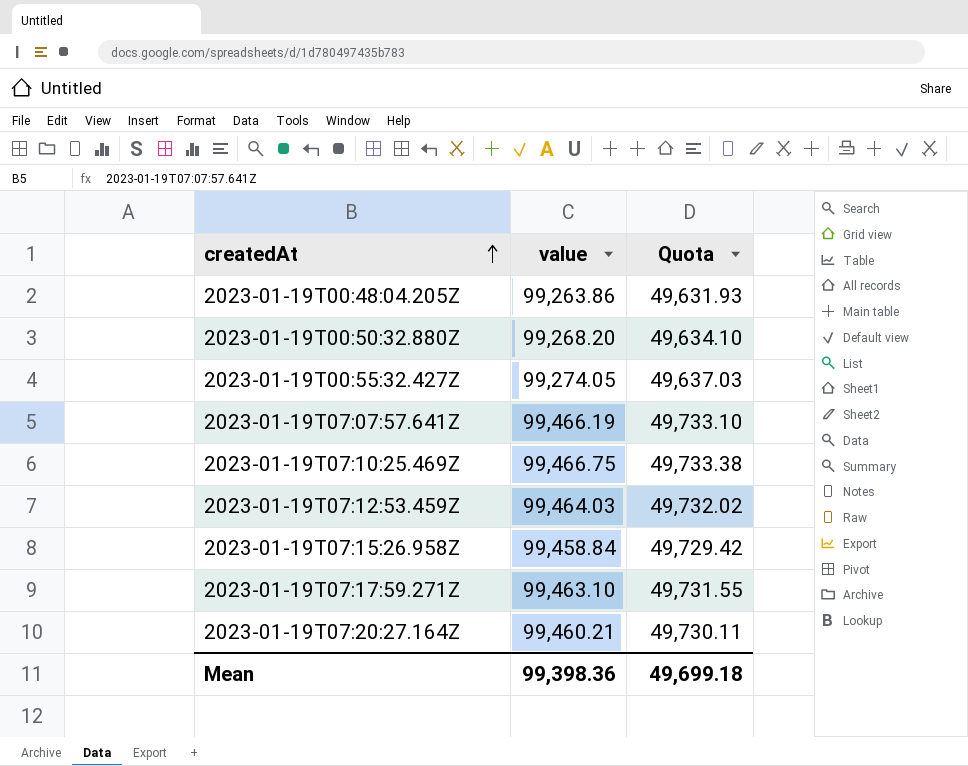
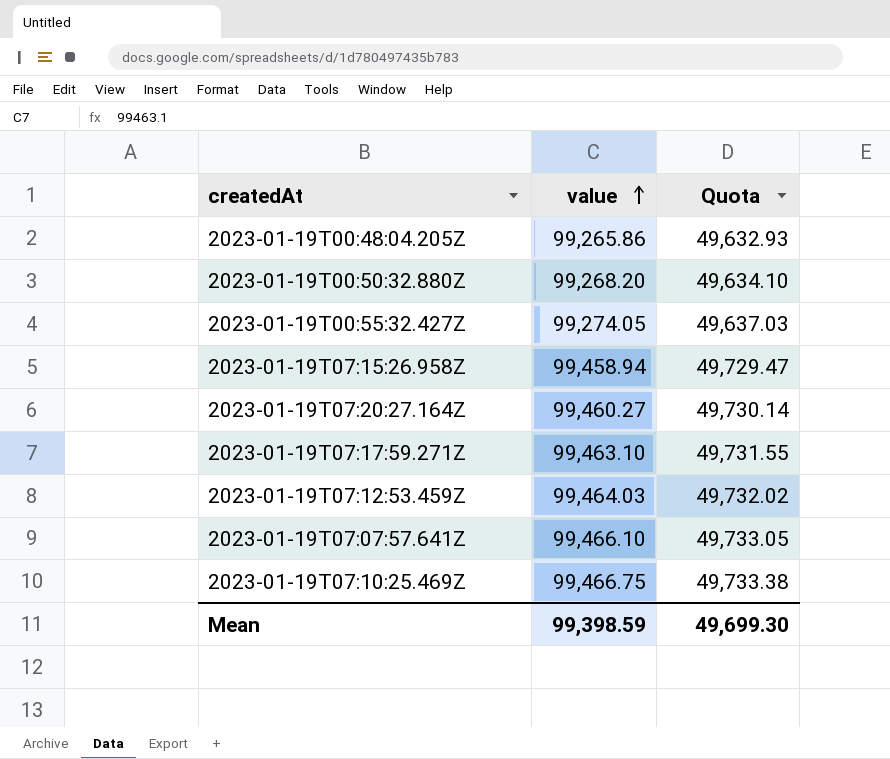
row order: createdAt ascending -> value ascending
2023-01-19T00:48:04.205Z | value: 99,263.86 -> 99,265.86
2023-01-19T00:48:04.205Z | Quota: 49,631.93 -> 49,632.93
2023-01-19T07:15:26.958Z | value: 99,458.84 -> 99,458.94
2023-01-19T07:15:26.958Z | Quota: 49,729.42 -> 49,729.47
2023-01-19T07:20:27.164Z | value: 99,460.21 -> 99,460.27
2023-01-19T07:20:27.164Z | Quota: 49,730.11 -> 49,730.14
2023-01-19T07:07:57.641Z | value: 99,466.19 -> 99,466.10
2023-01-19T07:07:57.641Z | Quota: 49,733.10 -> 49,733.05
Mean | value: 99,398.36 -> 99,398.59
Mean | Quota: 49,699.18 -> 49,699.30

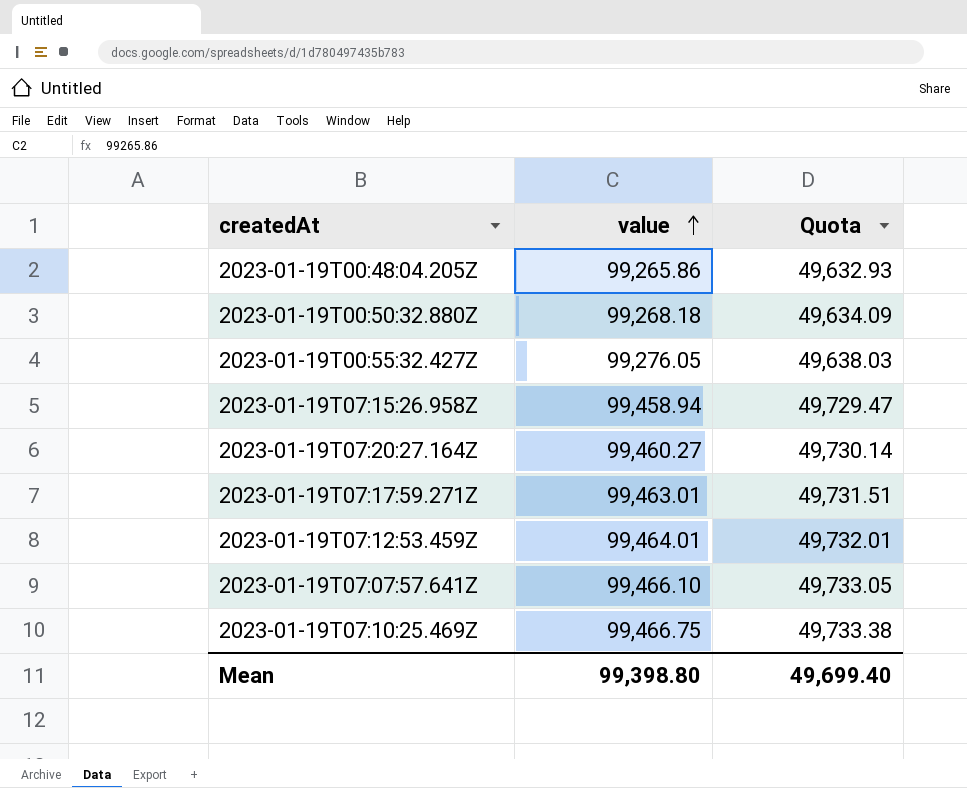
2023-01-19T00:50:32.880Z | value: 99,268.20 -> 99,268.18
2023-01-19T00:50:32.880Z | Quota: 49,634.10 -> 49,634.09
2023-01-19T00:55:32.427Z | value: 99,274.05 -> 99,276.05
2023-01-19T00:55:32.427Z | Quota: 49,637.03 -> 49,638.03
2023-01-19T07:17:59.271Z | value: 99,463.10 -> 99,463.01
2023-01-19T07:17:59.271Z | Quota: 49,731.55 -> 49,731.51
2023-01-19T07:12:53.459Z | value: 99,464.03 -> 99,464.01
2023-01-19T07:12:53.459Z | Quota: 49,732.02 -> 49,732.01
Mean | value: 99,398.59 -> 99,398.80
Mean | Quota: 49,699.30 -> 49,699.40

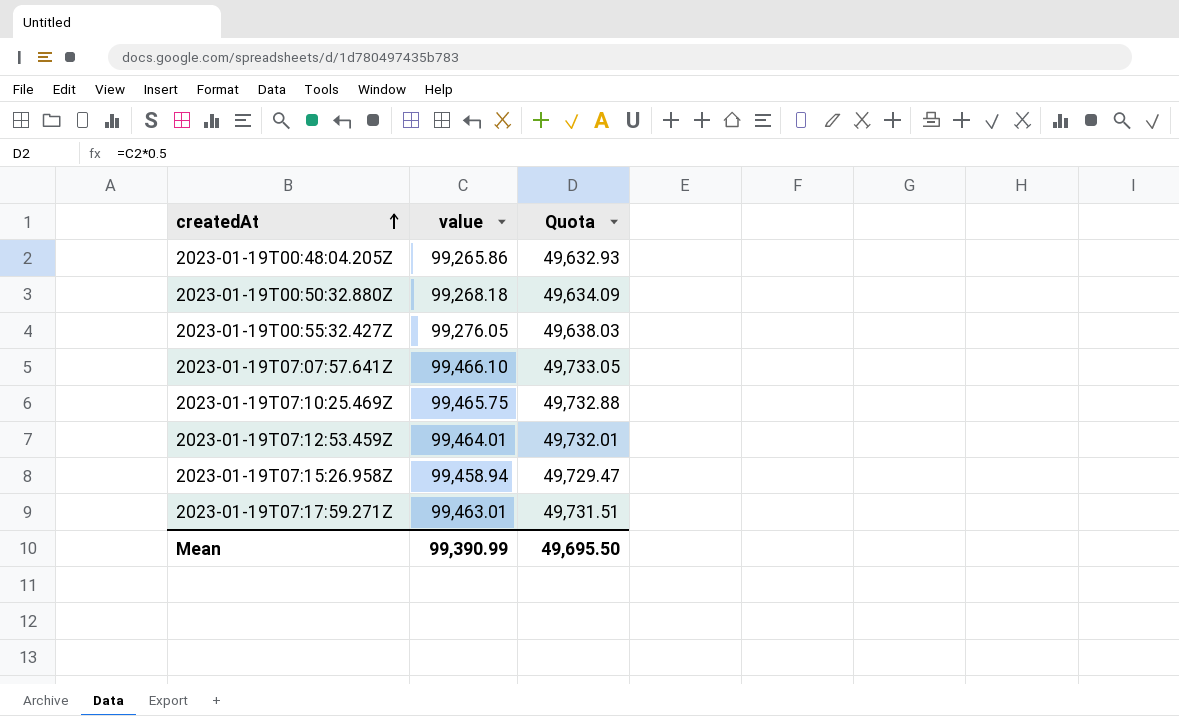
row order: value ascending -> createdAt ascending
row 2023-01-19T07:20:27.164Z: 99,460.27 | 49,730.14 -> none
2023-01-19T07:10:25.469Z | value: 99,466.75 -> 99,465.75
2023-01-19T07:10:25.469Z | Quota: 49,733.38 -> 49,732.88
Mean | value: 99,398.80 -> 99,390.99
Mean | Quota: 49,699.40 -> 49,695.50

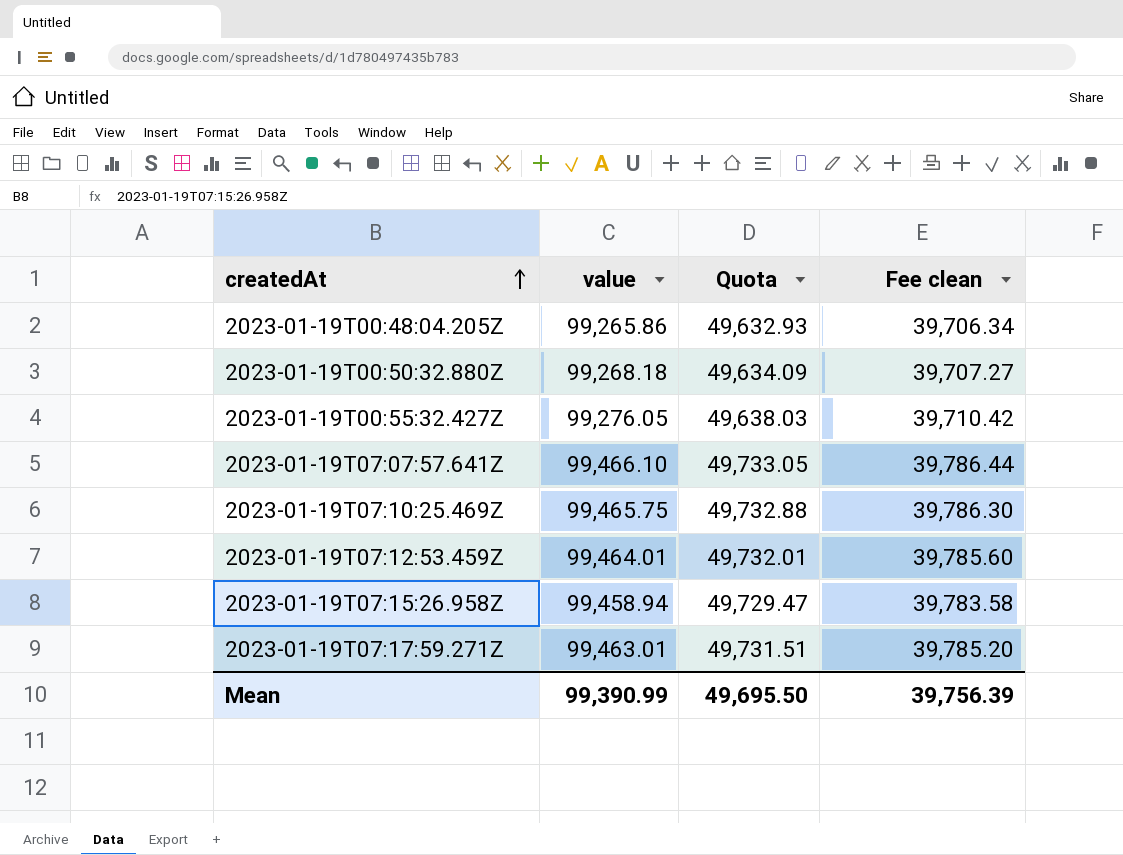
column Fee clean | formula: none -> [value] * 0.4

